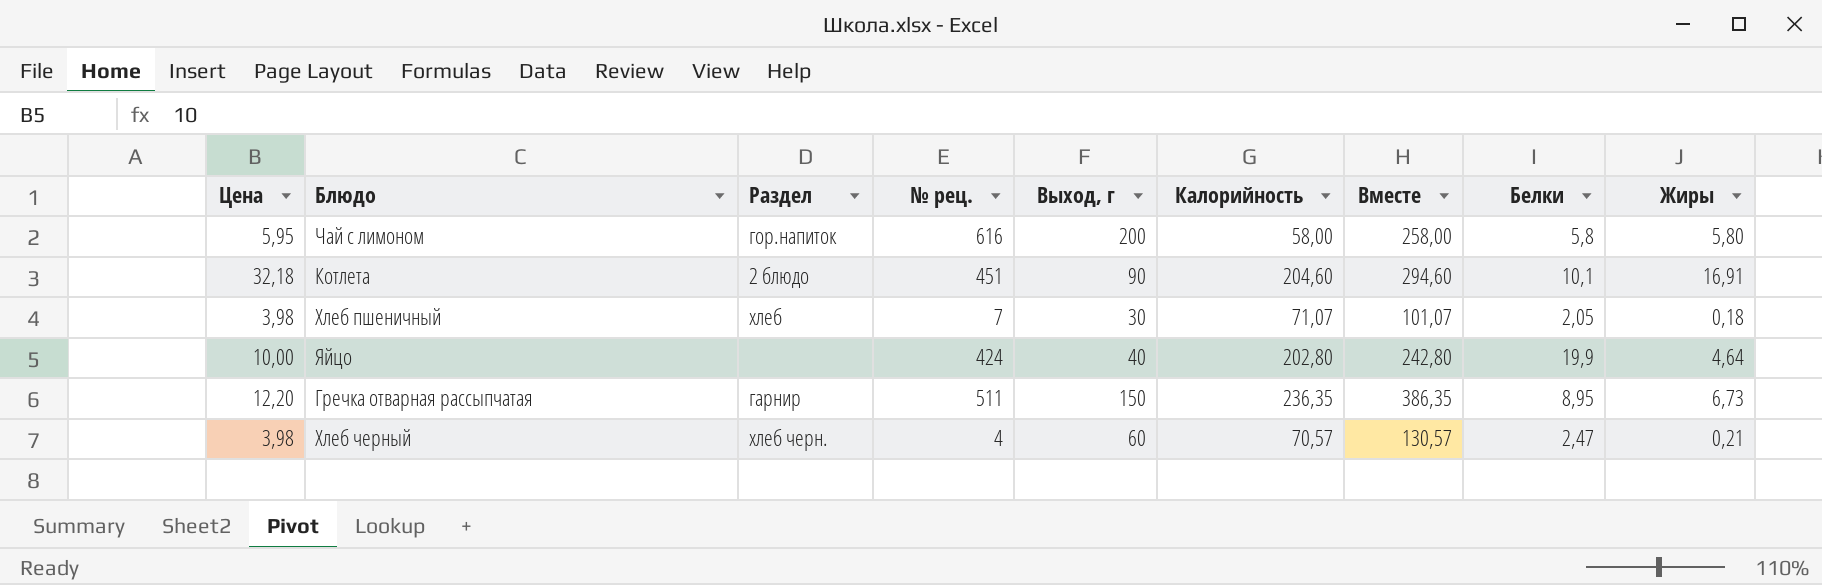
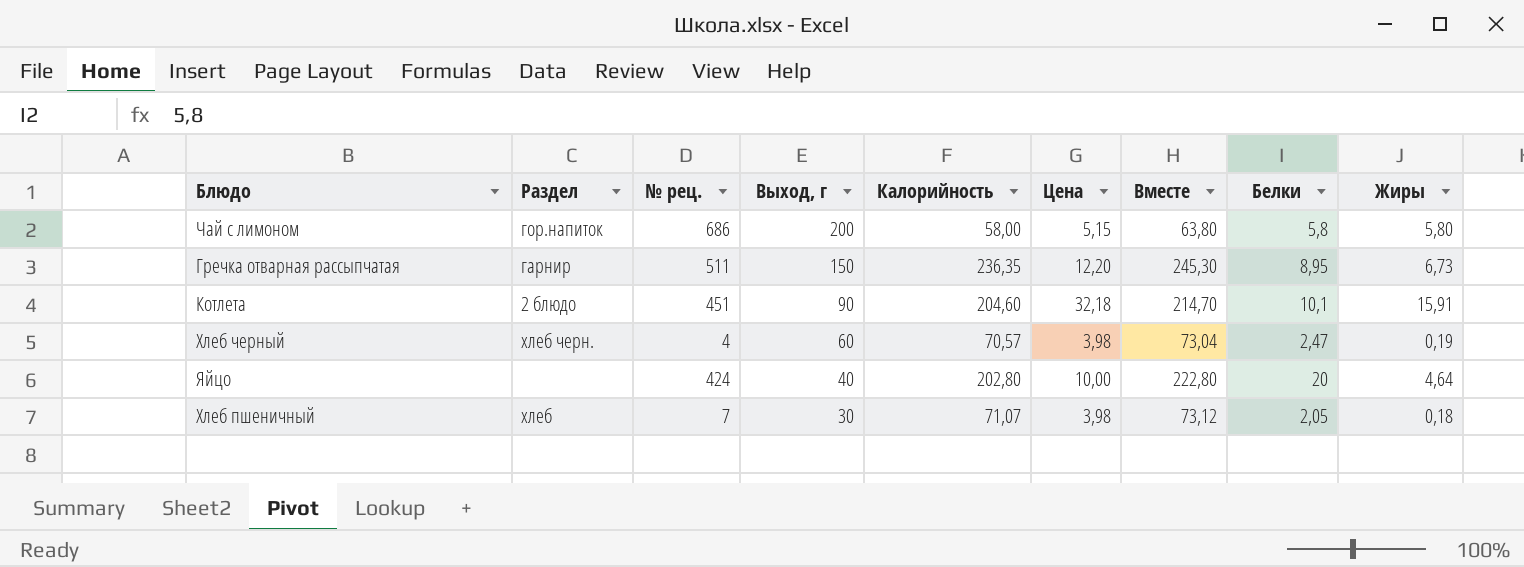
row order: none -> Выход, г descending
column Цена | position: 1 -> 6
column Вместе | formula: [Выход, г] + [Калорийность] -> [Калорийность] + [Белки]
Чай с лимоном | № рец.: 616 -> 686
Чай с лимоном | Цена: 5,95 -> 5,15
Котлета | Жиры: 16,91 -> 15,91
Хлеб черный | Жиры: 0,21 -> 0,19
Яйцо | Белки: 19,9 -> 20

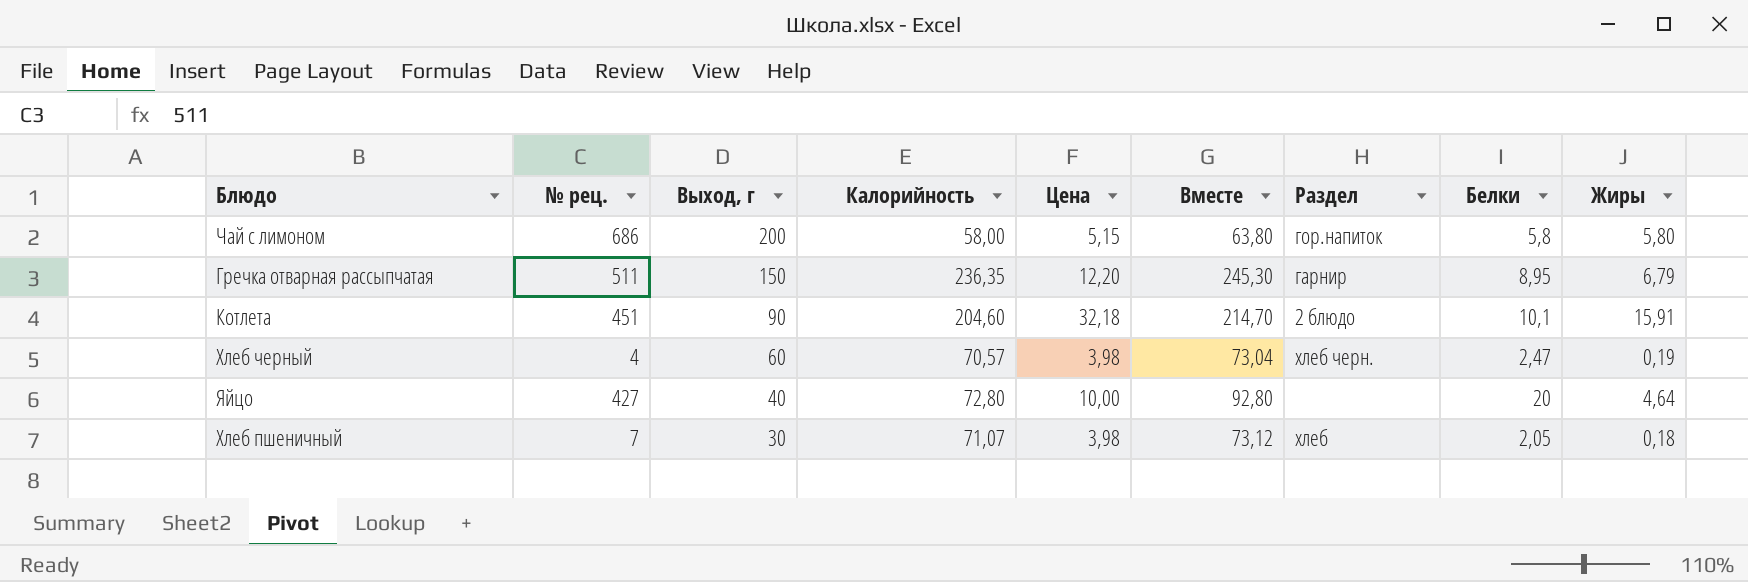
column Раздел | position: 2 -> 7
Гречка отварная рассыпчатая | Жиры: 6,73 -> 6,79
Яйцо | № рец.: 424 -> 427
Яйцо | Калорийность: 202,80 -> 72,80
Яйцо | Вместе: 222,80 -> 92,80

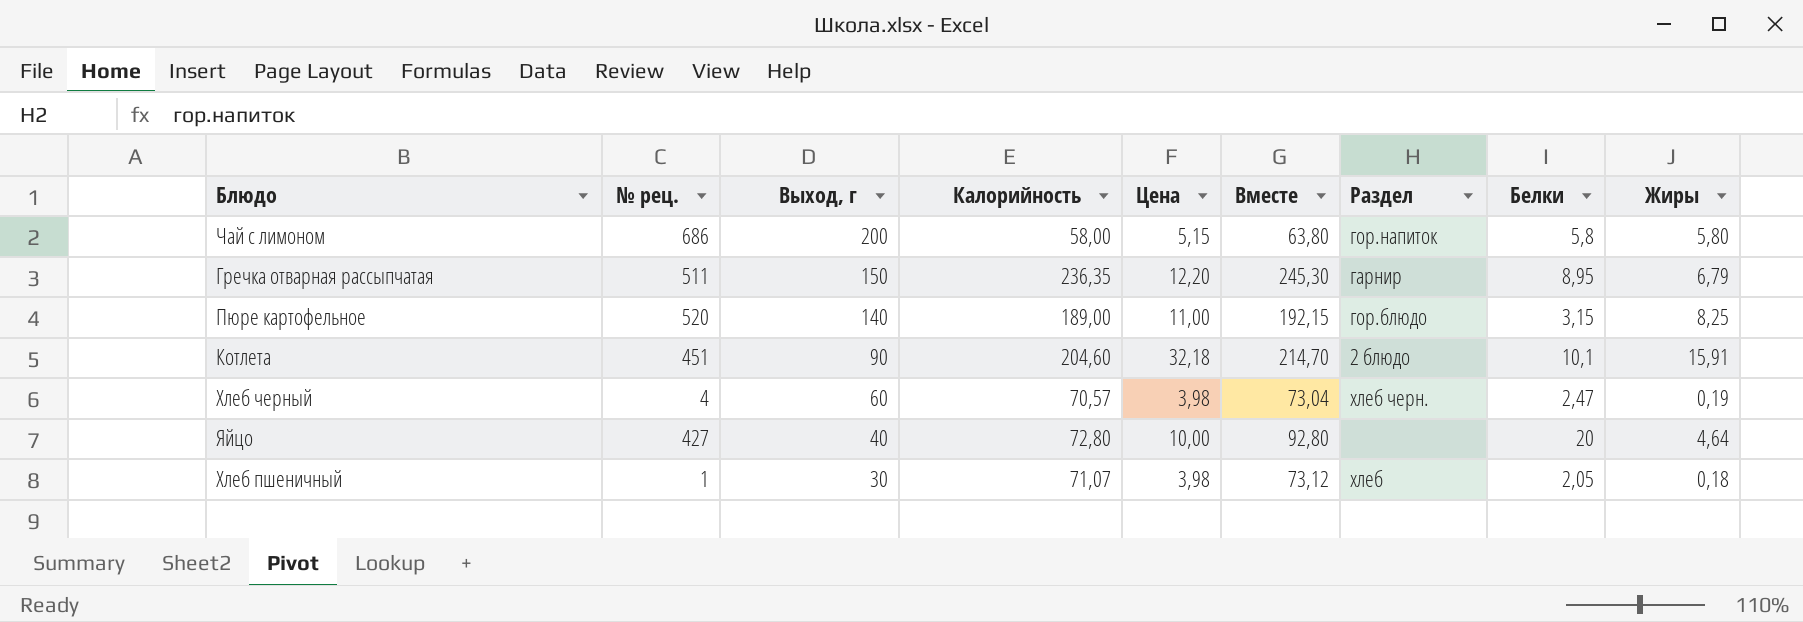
row Пюре картофельное: none -> 520 | 140 | 189,00 | 11,00 | 192,15 | гор.блюдо | 3,15 | 8,25
Хлеб пшеничный | № рец.: 7 -> 1

